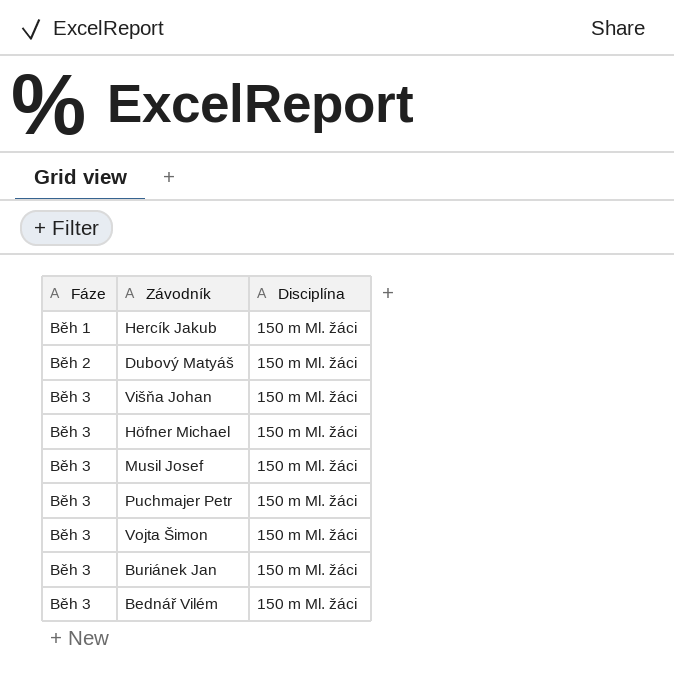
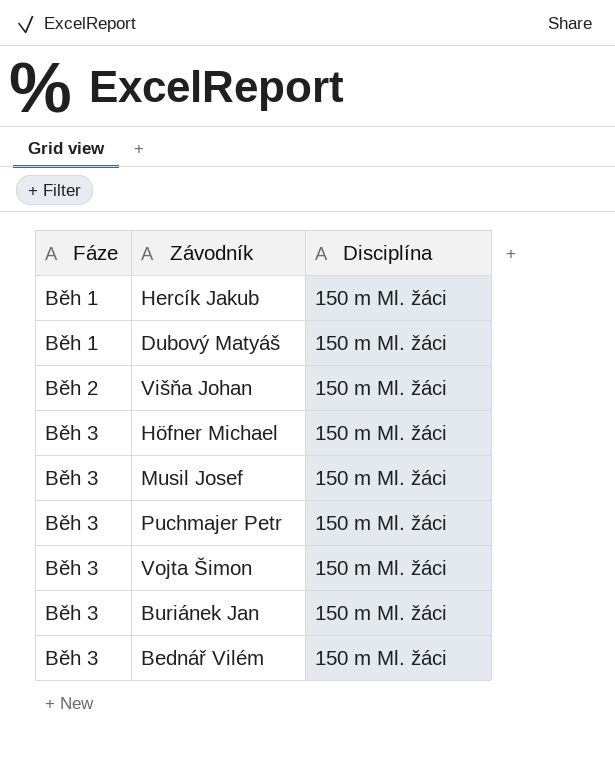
Dubový Matyáš | Fáze: Běh 2 -> Běh 1
Višňa Johan | Fáze: Běh 3 -> Běh 2

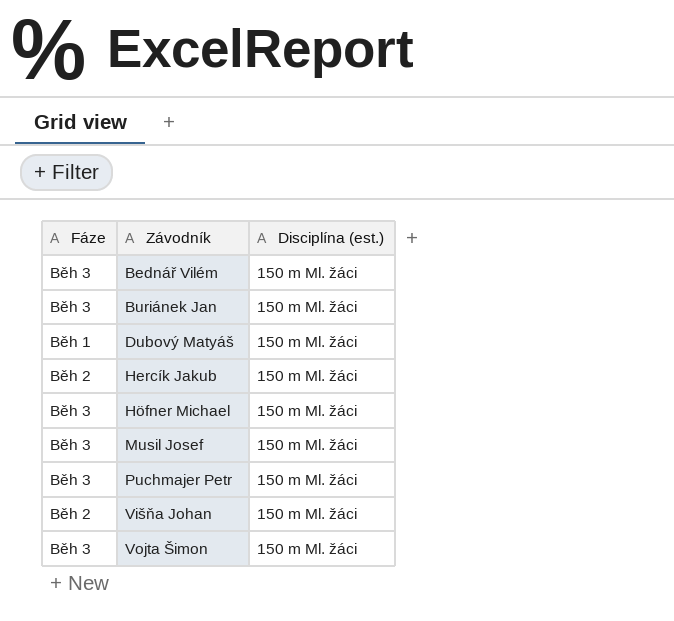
row order: Fáze ascending -> Závodník ascending
column name: Disciplína -> Disciplína (est.)
Hercík Jakub | Fáze: Běh 1 -> Běh 2

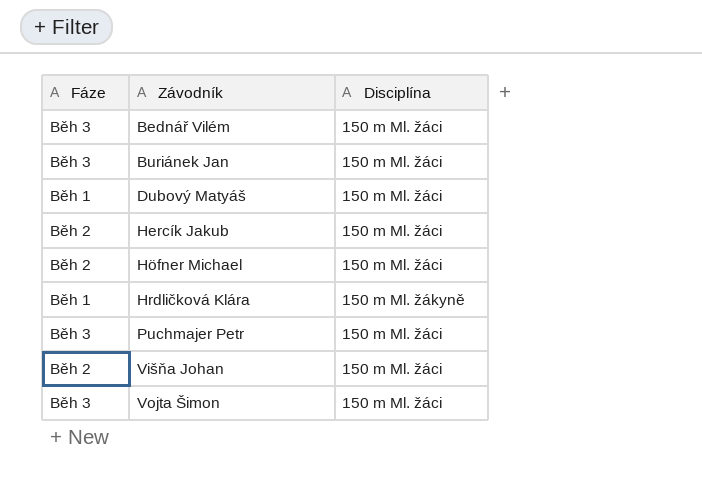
column name: Disciplína (est.) -> Disciplína
row Musil Josef: Běh 3 | 150 m Ml. žáci -> none
Höfner Michael | Fáze: Běh 3 -> Běh 2
row Hrdličková Klára: none -> Běh 1 | 150 m Ml. žákyně

